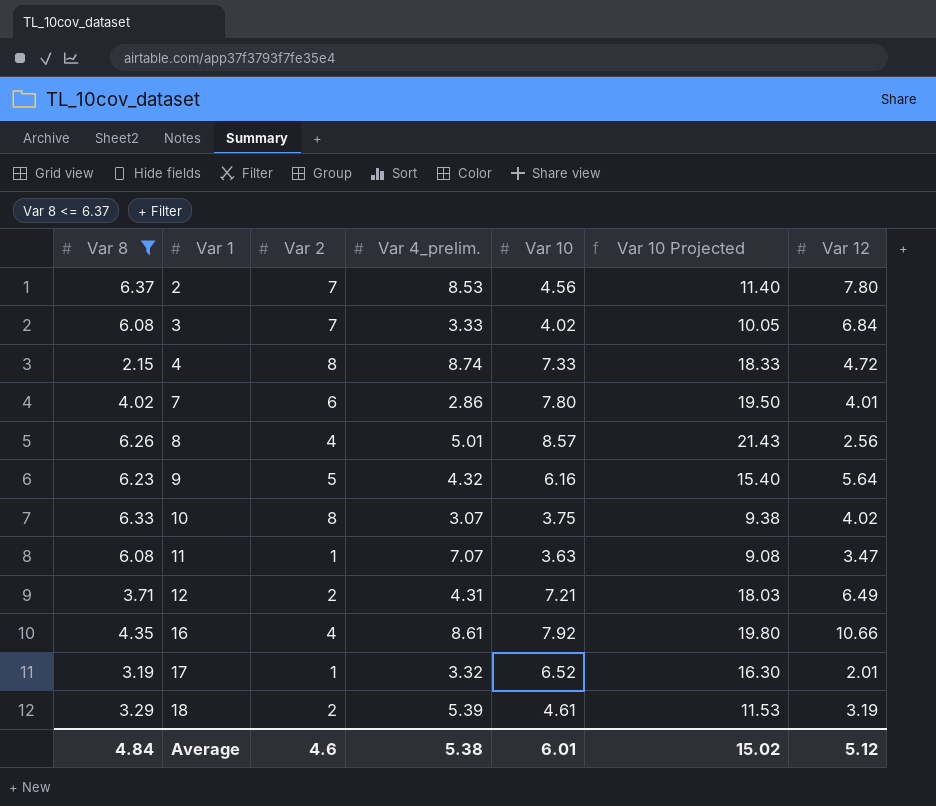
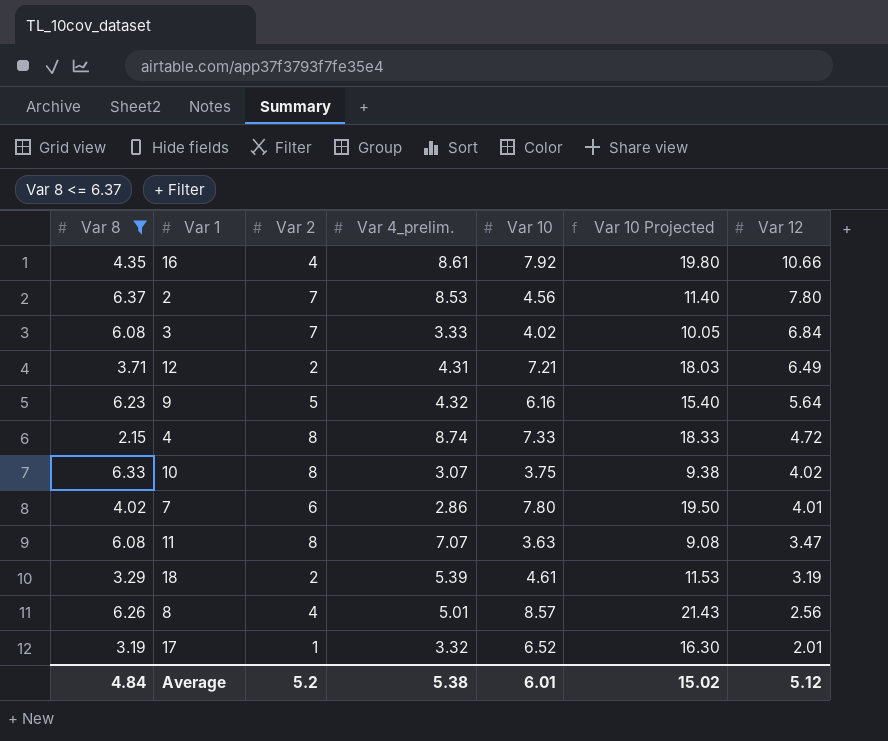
row order: Var 1 ascending -> Var 12 descending
11 | Var 2: 1 -> 8
Average | Var 2: 4.6 -> 5.2

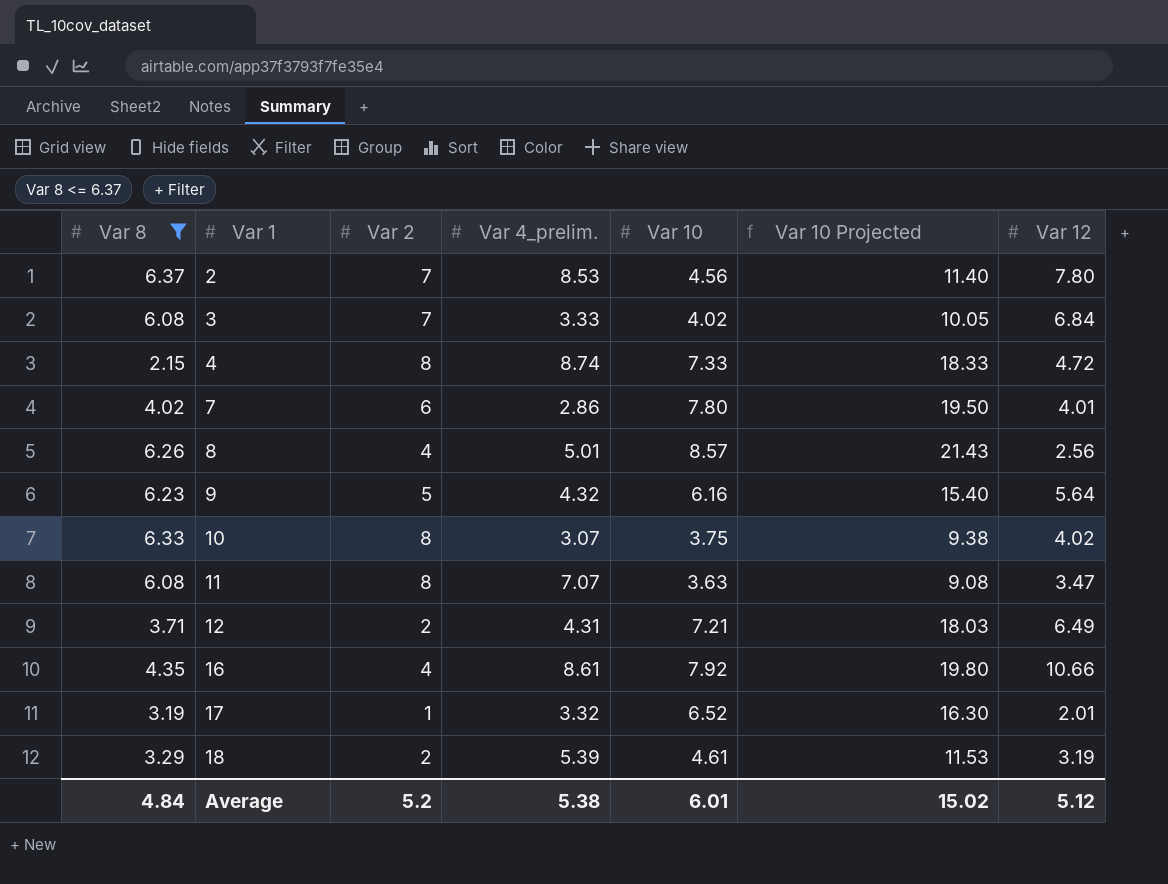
row order: Var 12 descending -> Var 1 ascending

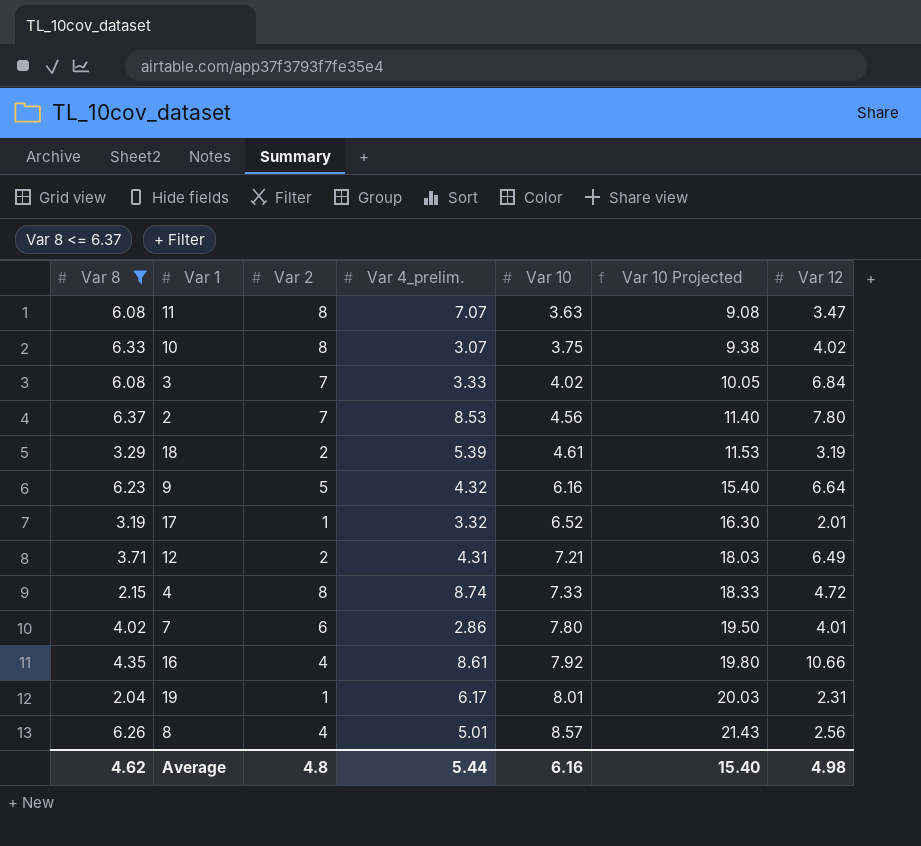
row order: Var 1 ascending -> Var 10 ascending
9 | Var 12: 5.64 -> 6.64
row 19: none -> 2.04 | 1 | 6.17 | 8.01 | 20.03 | 2.31
Average | Var 8: 4.84 -> 4.62
Average | Var 2: 5.2 -> 4.8
Average | Var 4_prelim.: 5.38 -> 5.44
Average | Var 10: 6.01 -> 6.16
Average | Var 10 Projected: 15.02 -> 15.40
Average | Var 12: 5.12 -> 4.98

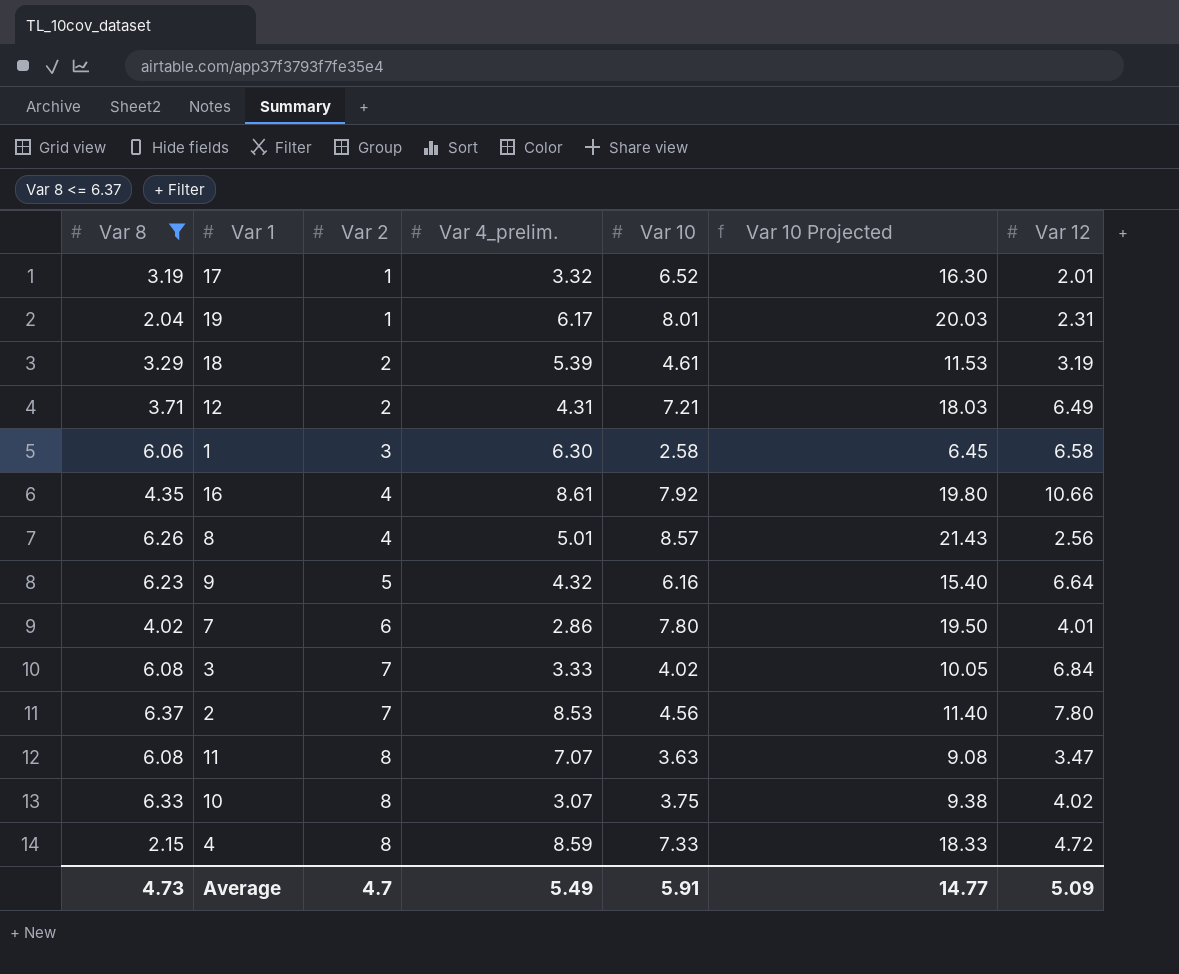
row order: Var 10 ascending -> Var 2 ascending
row 1: none -> 6.06 | 3 | 6.30 | 2.58 | 6.45 | 6.58
4 | Var 4_prelim.: 8.74 -> 8.59
Average | Var 8: 4.62 -> 4.73
Average | Var 2: 4.8 -> 4.7
Average | Var 4_prelim.: 5.44 -> 5.49
Average | Var 10: 6.16 -> 5.91
Average | Var 10 Projected: 15.40 -> 14.77
Average | Var 12: 4.98 -> 5.09

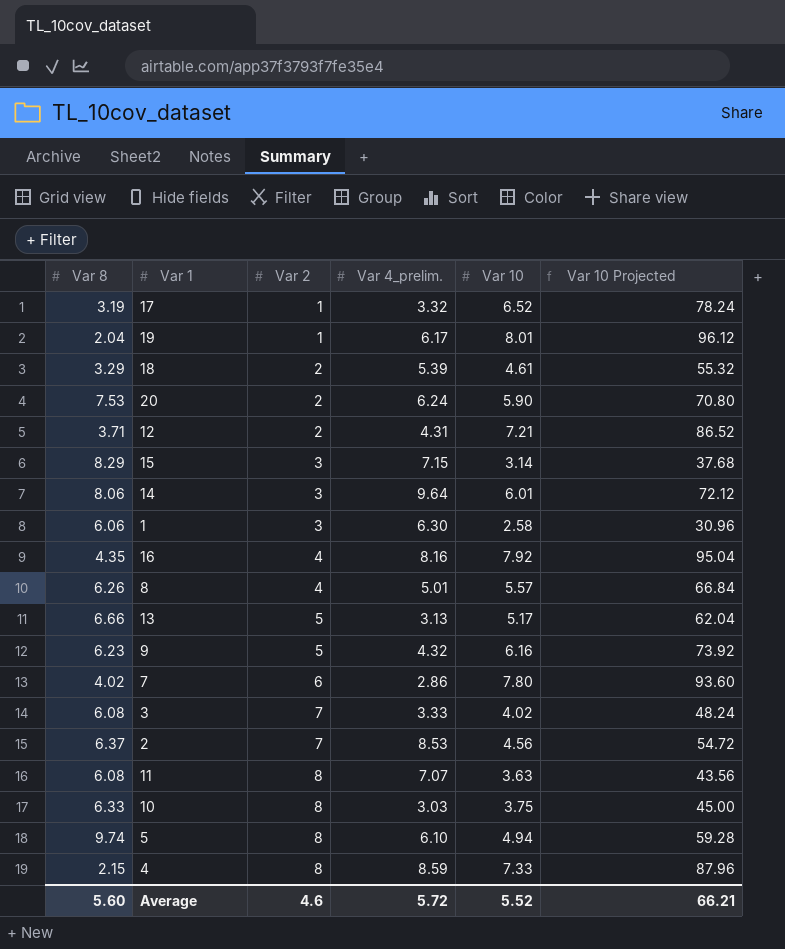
filter: Var 8 <= 6.37 -> none
column Var 12 | position: 7 -> none
column Var 10 Projected | formula: [Var 10] * 2.5 -> [Var 10] * 12
16 | Var 4_prelim.: 8.61 -> 8.16
8 | Var 10: 8.57 -> 5.57
10 | Var 4_prelim.: 3.07 -> 3.03
Average | Var 8: 4.73 -> 5.60
Average | Var 2: 4.7 -> 4.6
Average | Var 4_prelim.: 5.49 -> 5.72
Average | Var 10: 5.91 -> 5.52
Average | Var 10 Projected: 14.77 -> 66.21

